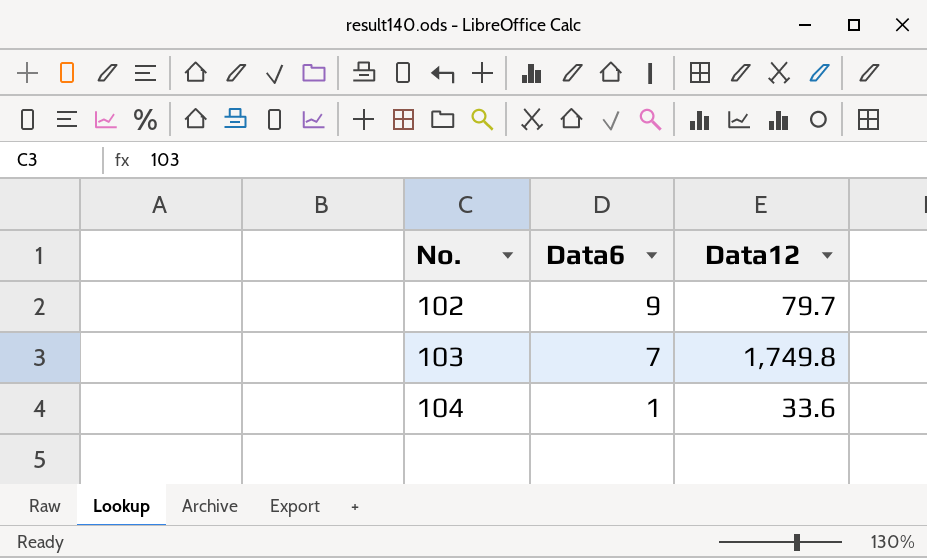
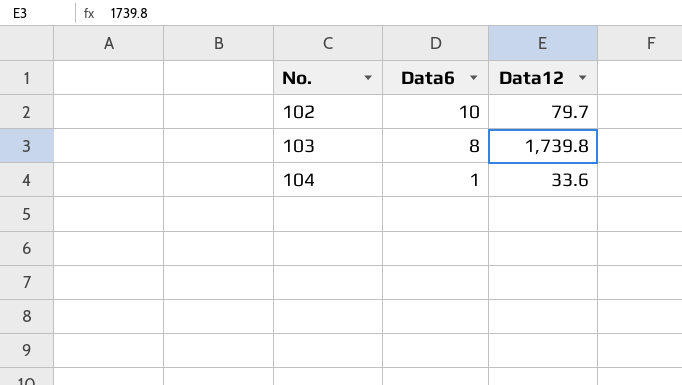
102 | Data6: 9 -> 10
103 | Data6: 7 -> 8
103 | Data12: 1,749.8 -> 1,739.8

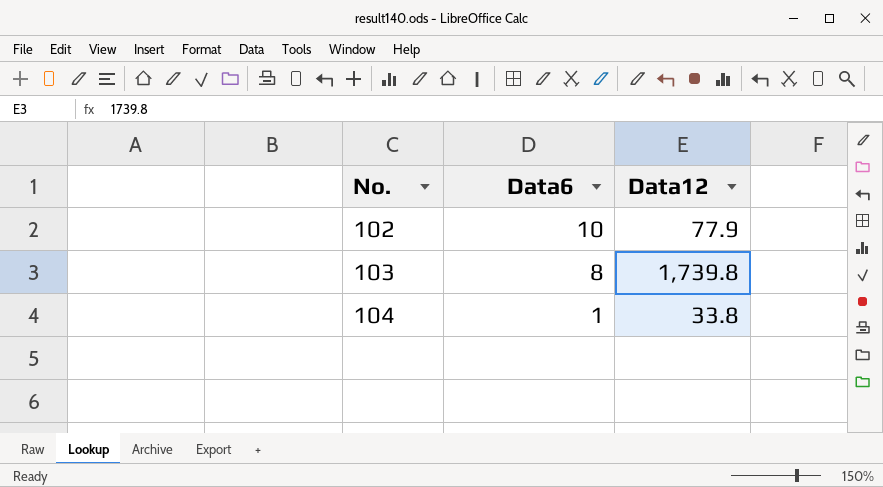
102 | Data12: 79.7 -> 77.9
104 | Data12: 33.6 -> 33.8

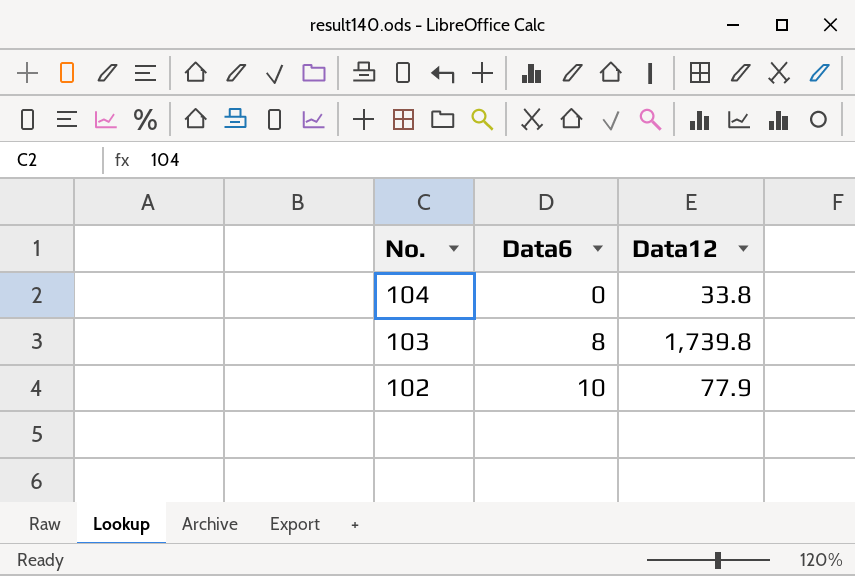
row order: No. ascending -> No. descending
104 | Data6: 1 -> 0

